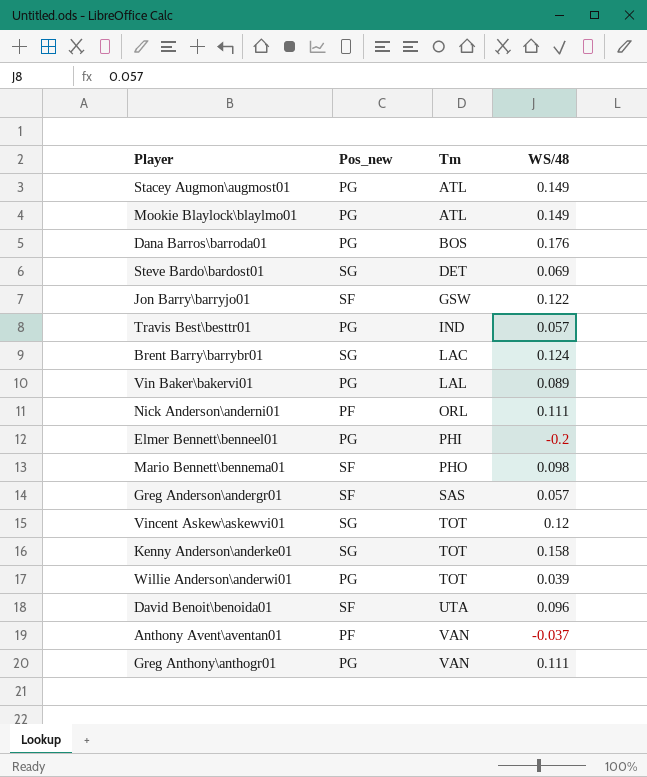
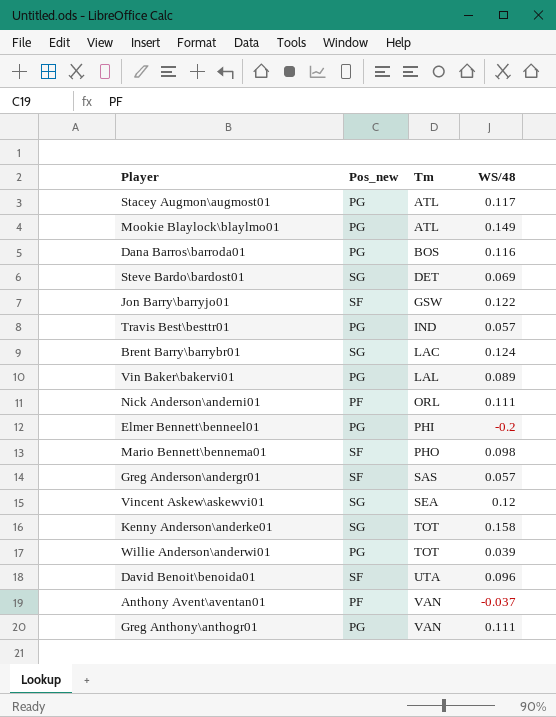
Stacey Augmon\augmost01 | WS/48: 0.149 -> 0.117
Dana Barros\barroda01 | WS/48: 0.176 -> 0.116
Vincent Askew\askewvi01 | Tm: TOT -> SEA

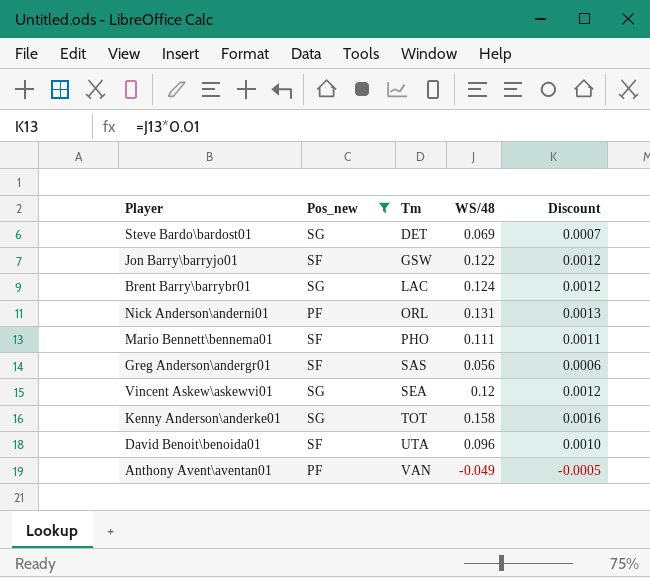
filter: none -> Pos_new != PG
column Discount | formula: none -> [WS/48] * 0.01
Nick Anderson\anderni01 | WS/48: 0.111 -> 0.131
Mario Bennett\bennema01 | WS/48: 0.098 -> 0.111
Greg Anderson\andergr01 | WS/48: 0.057 -> 0.056
Anthony Avent\aventan01 | WS/48: -0.037 -> -0.049

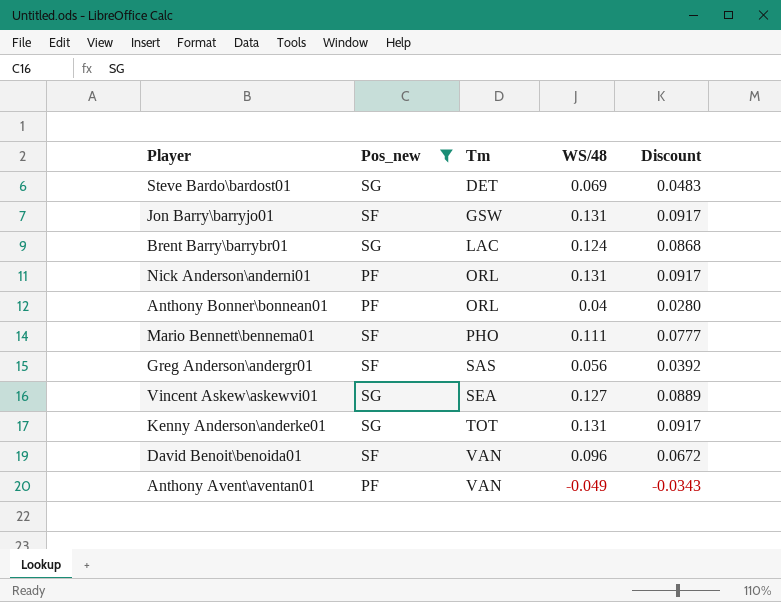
column Discount | formula: [WS/48] * 0.01 -> [WS/48] * 0.7
Jon Barry\barryjo01 | WS/48: 0.122 -> 0.131
row Anthony Bonner\bonnean01: none -> PF | ORL | 0.04 | 0.0280
Vincent Askew\askewvi01 | WS/48: 0.12 -> 0.127
Kenny Anderson\anderke01 | WS/48: 0.158 -> 0.131
David Benoit\benoida01 | Tm: UTA -> VAN

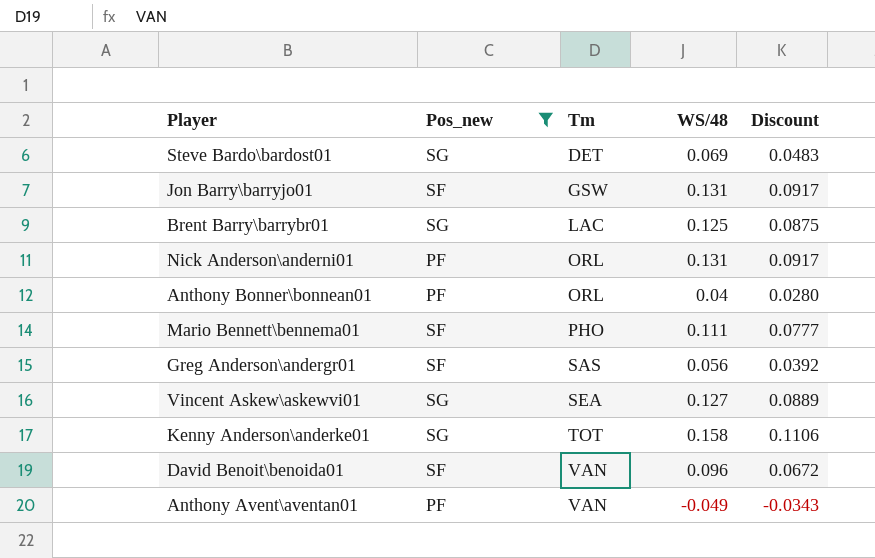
Brent Barry\barrybr01 | WS/48: 0.124 -> 0.125
Brent Barry\barrybr01 | Discount: 0.0868 -> 0.0875
Kenny Anderson\anderke01 | WS/48: 0.131 -> 0.158
Kenny Anderson\anderke01 | Discount: 0.0917 -> 0.1106

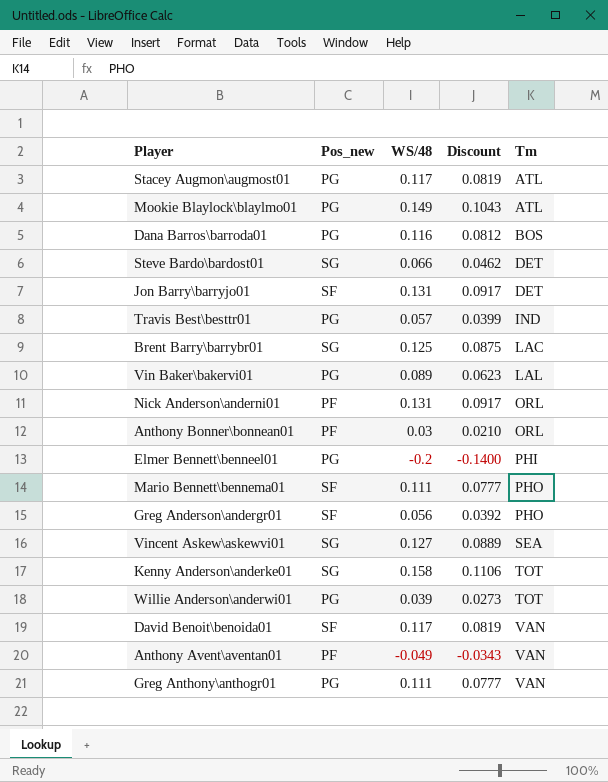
filter: Pos_new != PG -> none
column Tm | position: 3 -> 5
Steve Bardo\bardost01 | WS/48: 0.069 -> 0.066
Steve Bardo\bardost01 | Discount: 0.0483 -> 0.0462
Jon Barry\barryjo01 | Tm: GSW -> DET
Anthony Bonner\bonnean01 | WS/48: 0.04 -> 0.03
Anthony Bonner\bonnean01 | Discount: 0.0280 -> 0.0210
Greg Anderson\andergr01 | Tm: SAS -> PHO
David Benoit\benoida01 | WS/48: 0.096 -> 0.117
David Benoit\benoida01 | Discount: 0.0672 -> 0.0819

